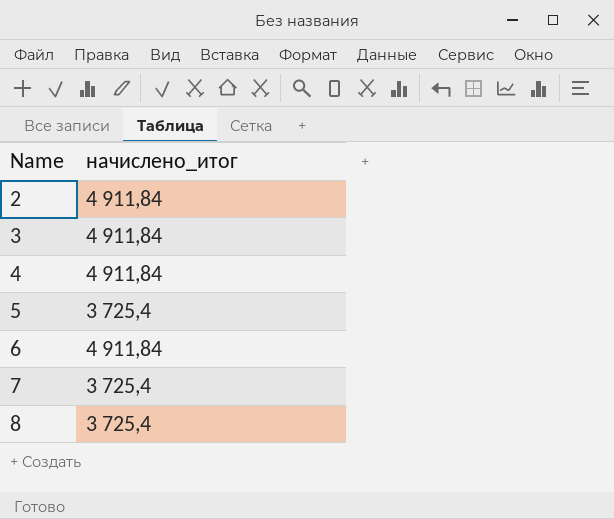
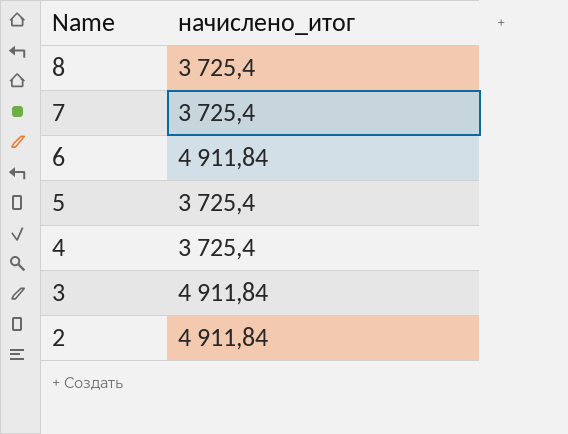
row order: Name ascending -> Name descending
4 | начислено_итог: 4 911,84 -> 3 725,4

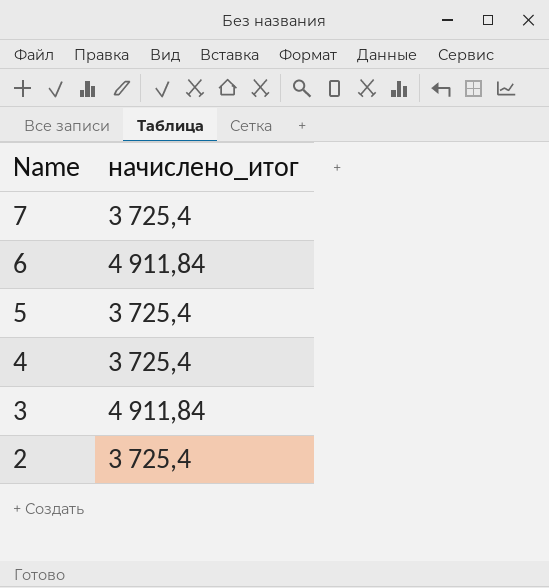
row 8: 3 725,4 -> none
2 | начислено_итог: 4 911,84 -> 3 725,4

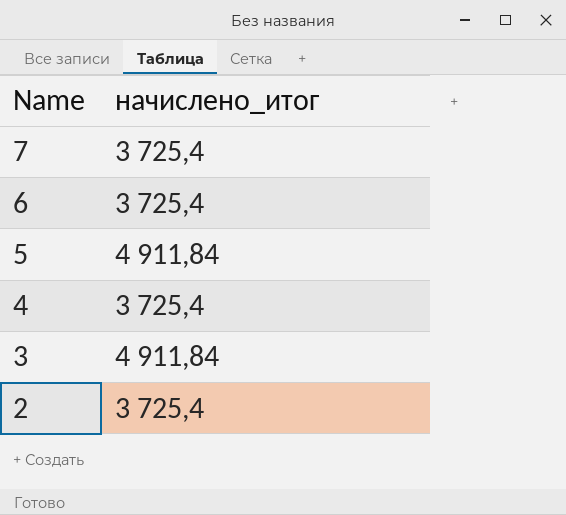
6 | начислено_итог: 4 911,84 -> 3 725,4
5 | начислено_итог: 3 725,4 -> 4 911,84

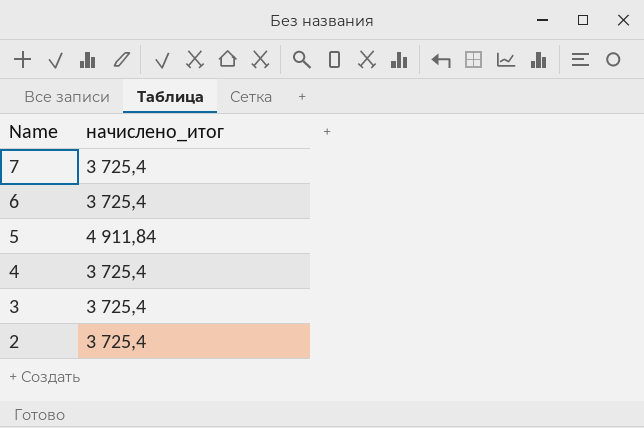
3 | начислено_итог: 4 911,84 -> 3 725,4

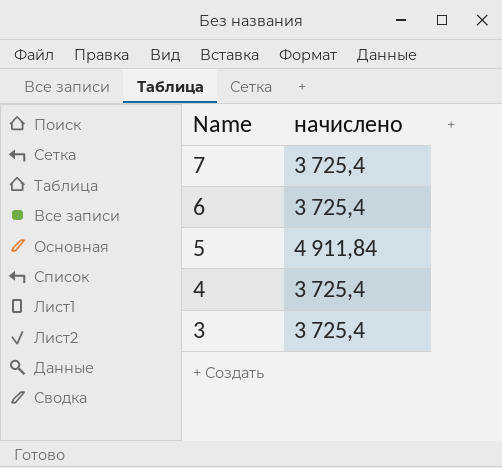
column name: начислено_итог -> начислено
row 2: 3 725,4 -> none

